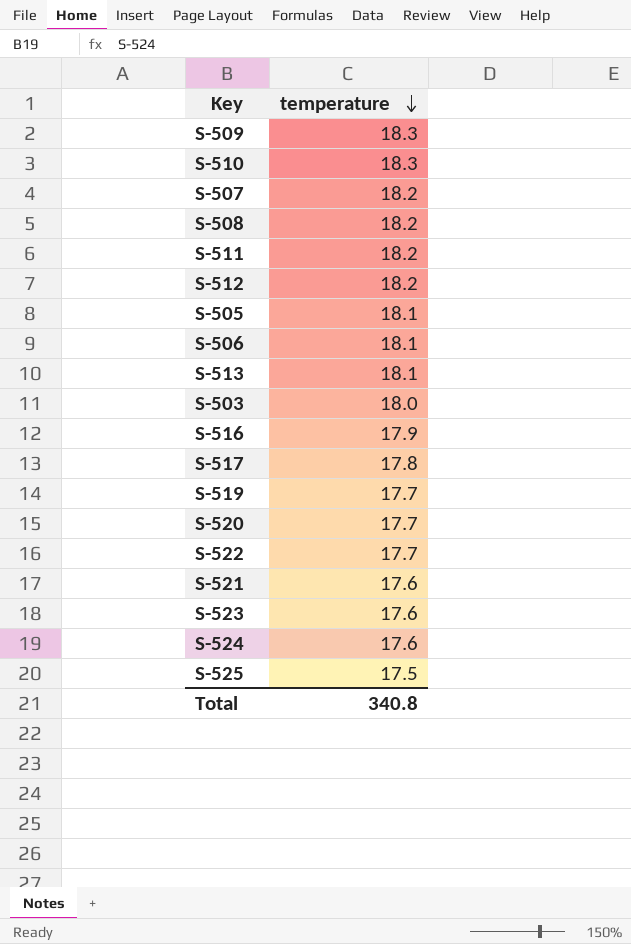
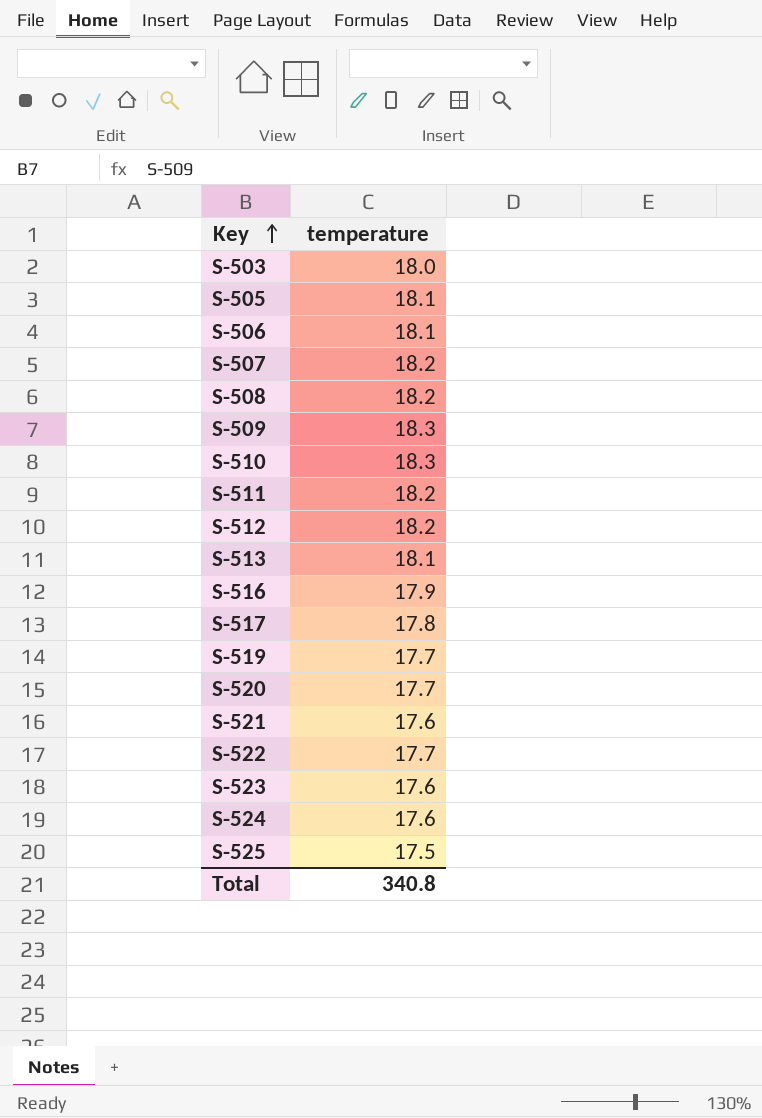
row order: temperature descending -> Key ascending

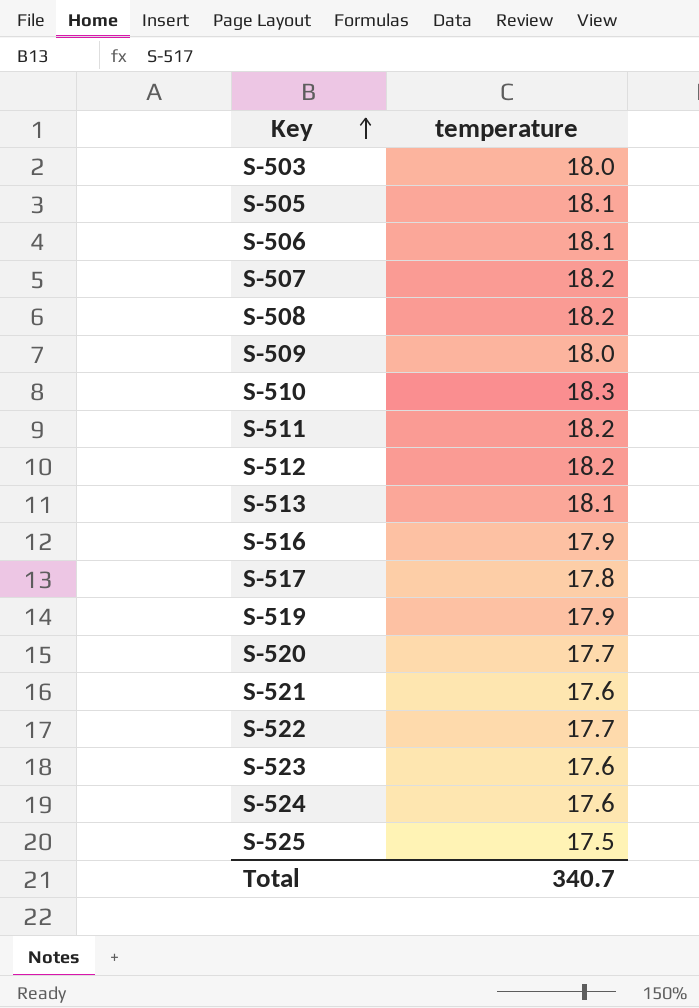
S-509 | temperature: 18.3 -> 18.0
S-519 | temperature: 17.7 -> 17.9
Total | temperature: 340.8 -> 340.7

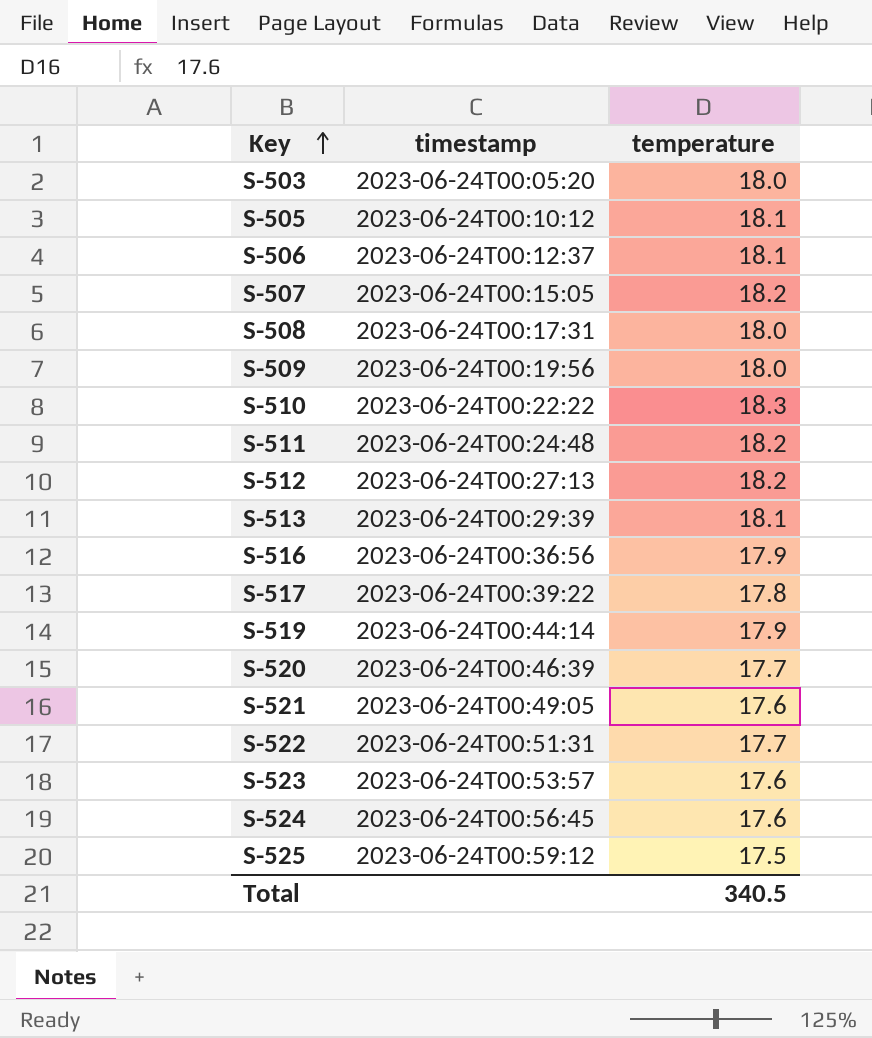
column timestamp | position: none -> 2
S-508 | temperature: 18.2 -> 18.0
Total | temperature: 340.7 -> 340.5

